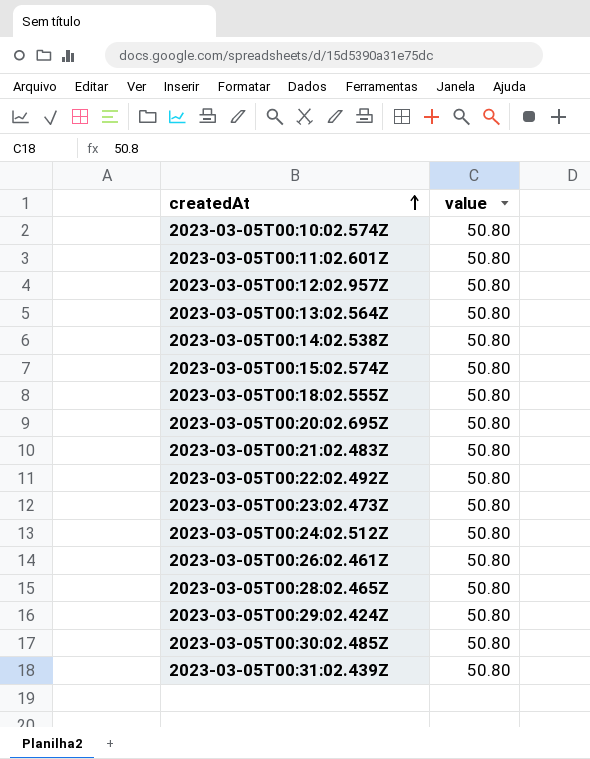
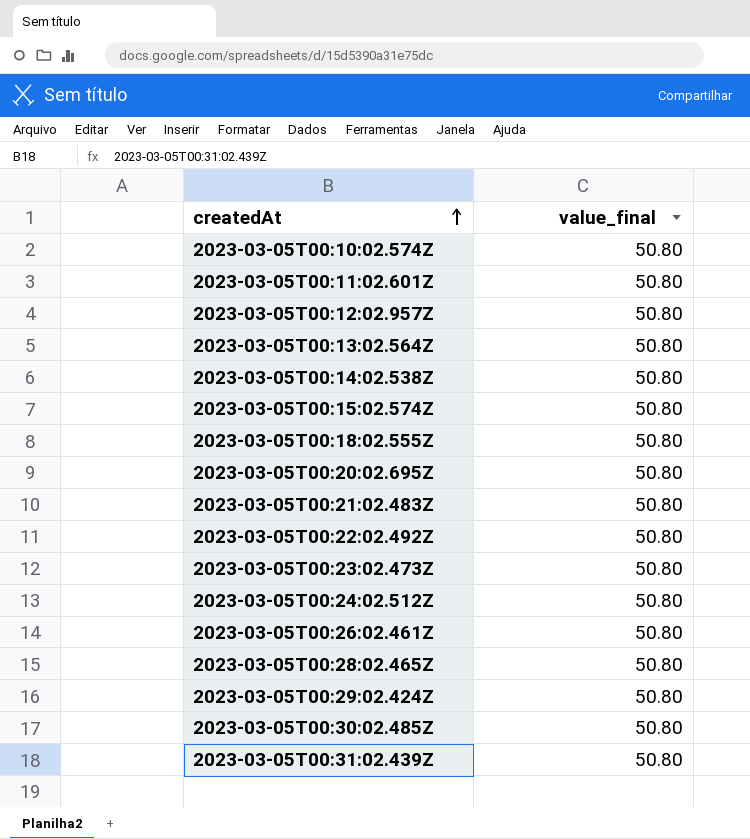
column name: value -> value_final

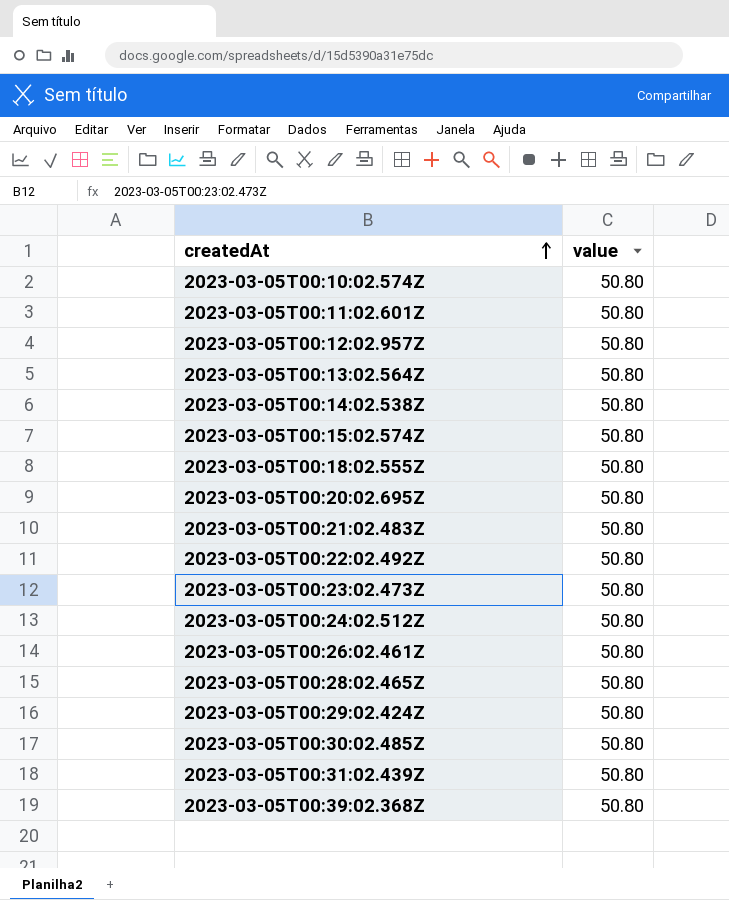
column name: value_final -> value
row 2023-03-05T00:39:02.368Z: none -> 50.80

